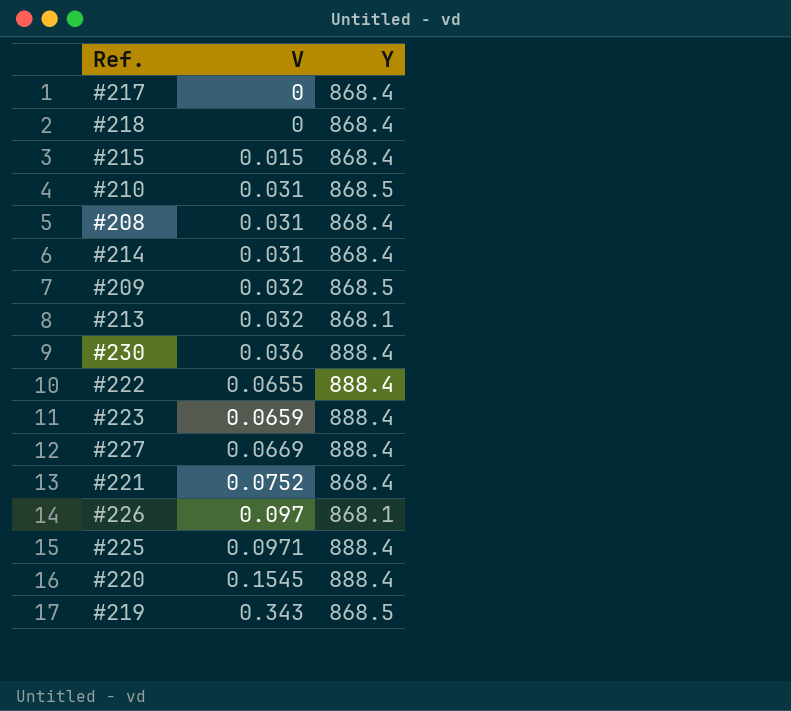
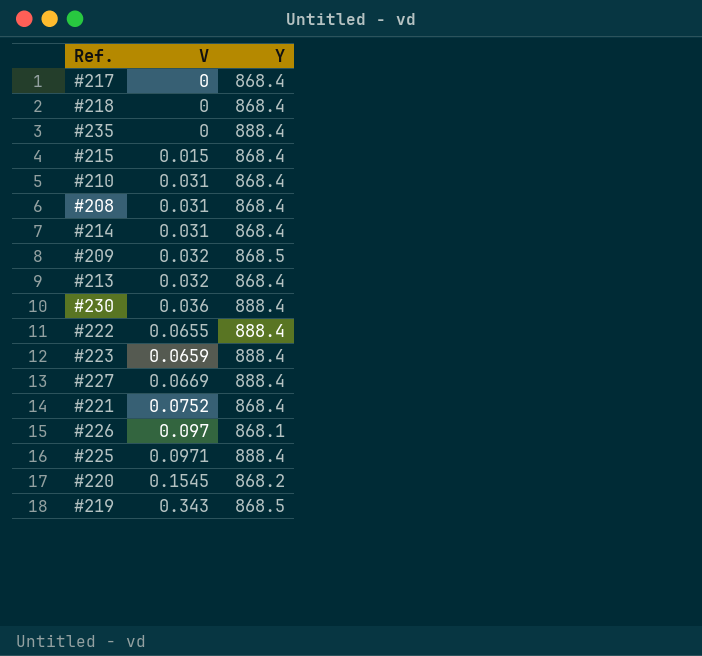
row #235: none -> 0 | 888.4
#210 | Y: 868.5 -> 868.4
#213 | Y: 868.1 -> 868.4
#220 | Y: 888.4 -> 868.2

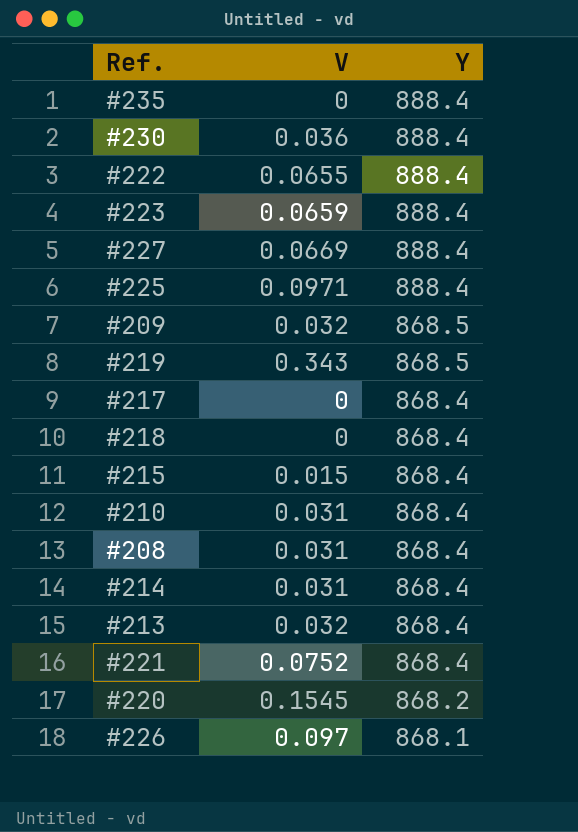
row order: V ascending -> Y descending

